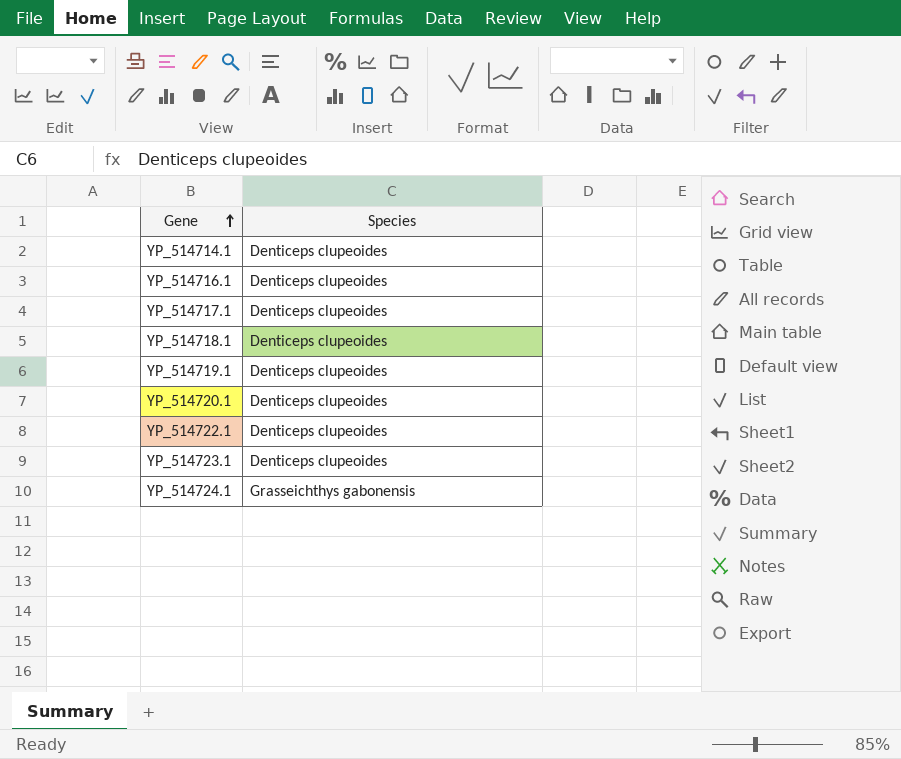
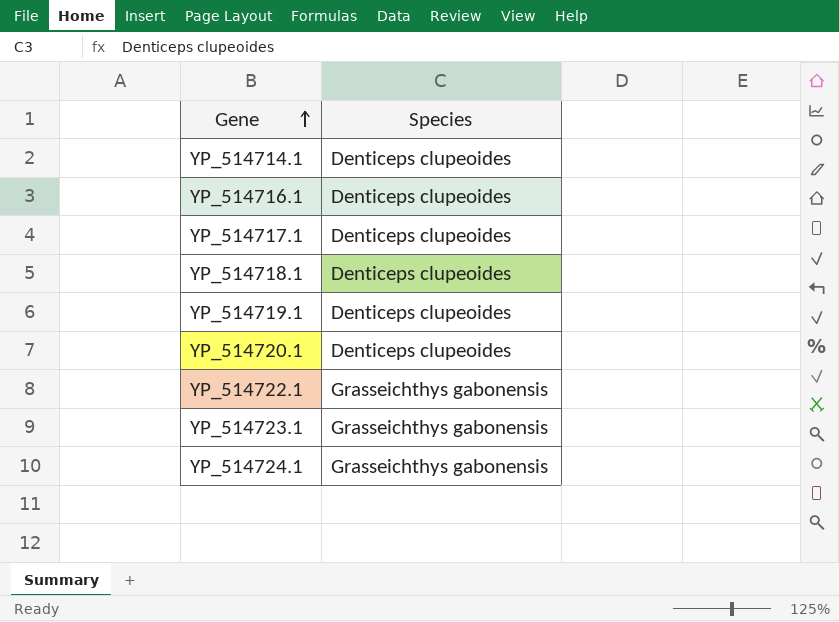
YP_514722.1 | Species: Denticeps clupeoides -> Grasseichthys gabonensis
YP_514723.1 | Species: Denticeps clupeoides -> Grasseichthys gabonensis

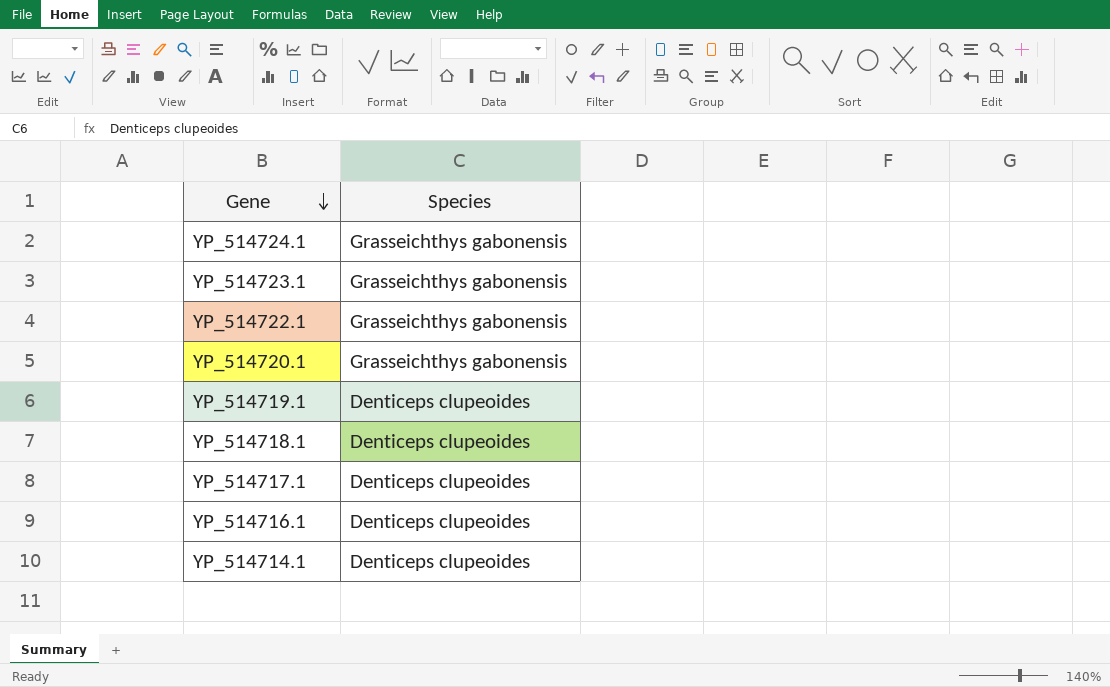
row order: Gene ascending -> Gene descending
YP_514720.1 | Species: Denticeps clupeoides -> Grasseichthys gabonensis

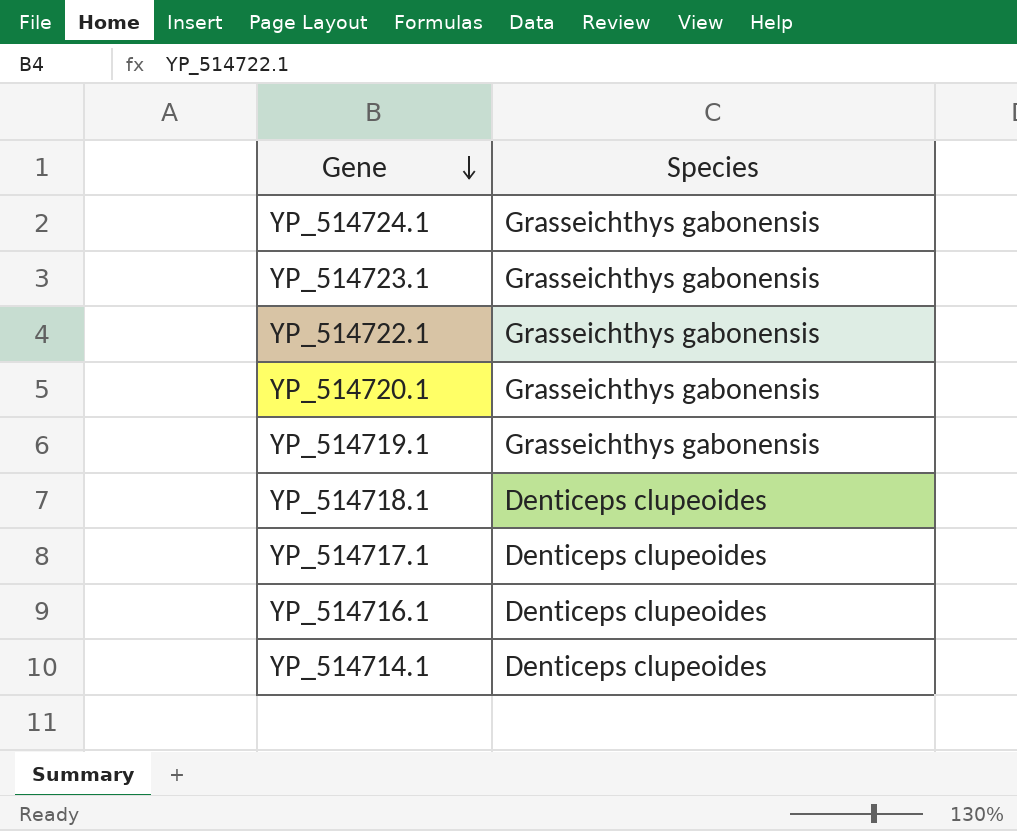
YP_514719.1 | Species: Denticeps clupeoides -> Grasseichthys gabonensis

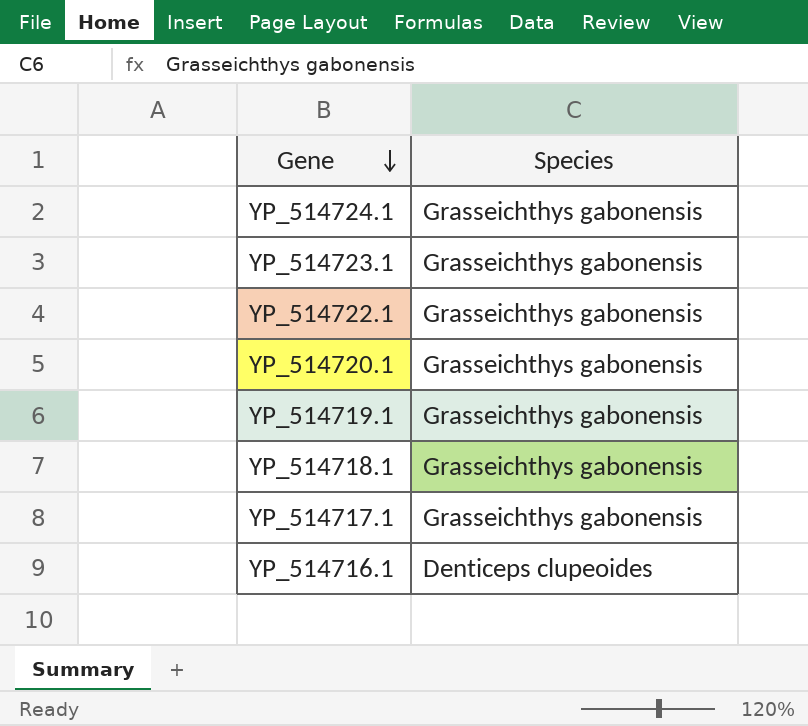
row YP_514714.1: Denticeps clupeoides -> none
YP_514718.1 | Species: Denticeps clupeoides -> Grasseichthys gabonensis
YP_514717.1 | Species: Denticeps clupeoides -> Grasseichthys gabonensis

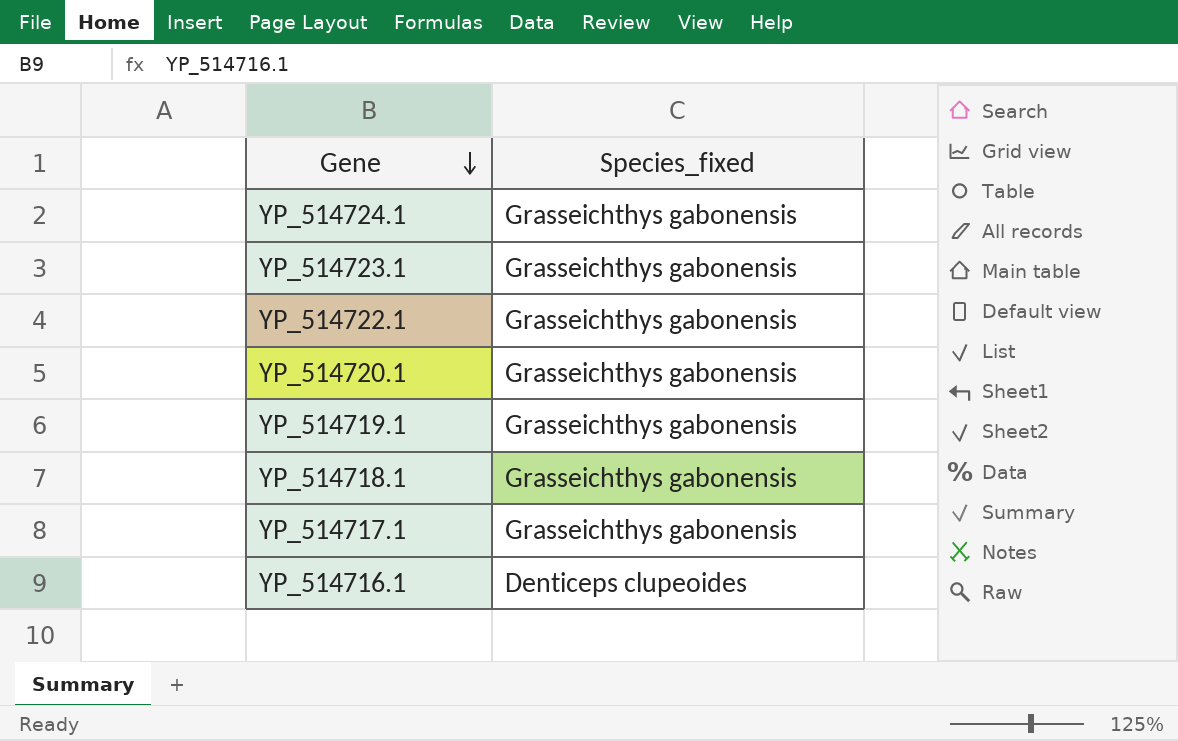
column name: Species -> Species_fixed

